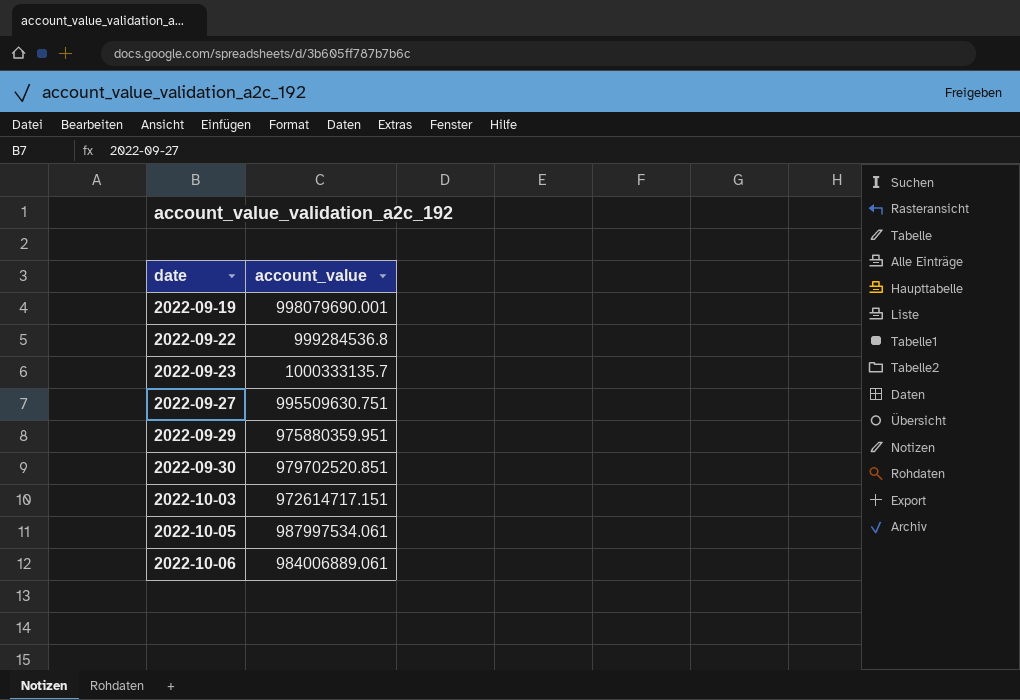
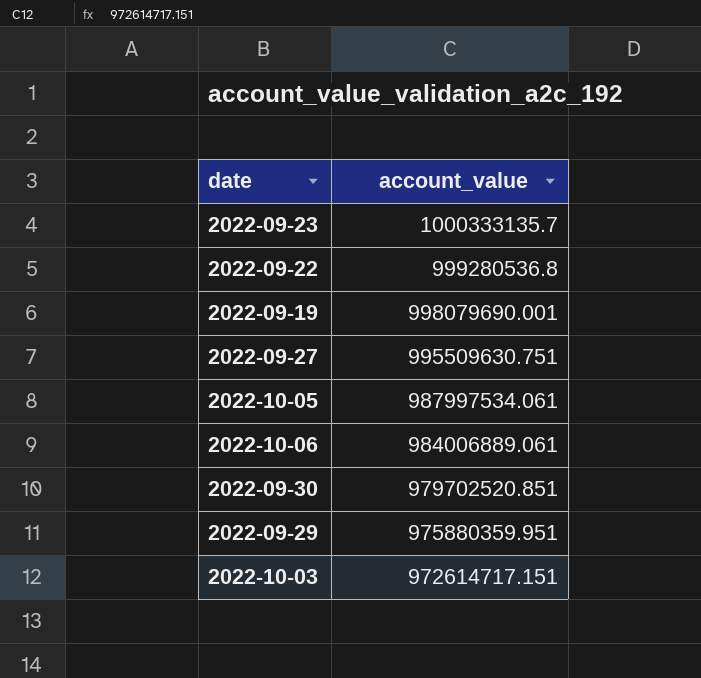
row order: date ascending -> account_value descending
2022-09-22 | account_value: 999284536.8 -> 999280536.8

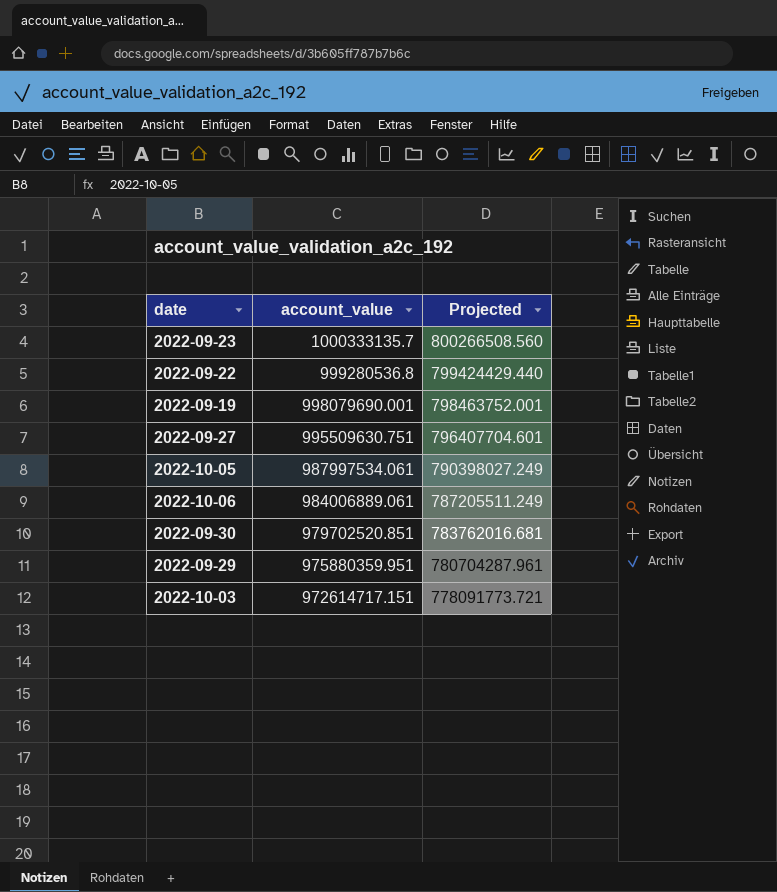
column Projected | formula: none -> [account_value] * 0.8

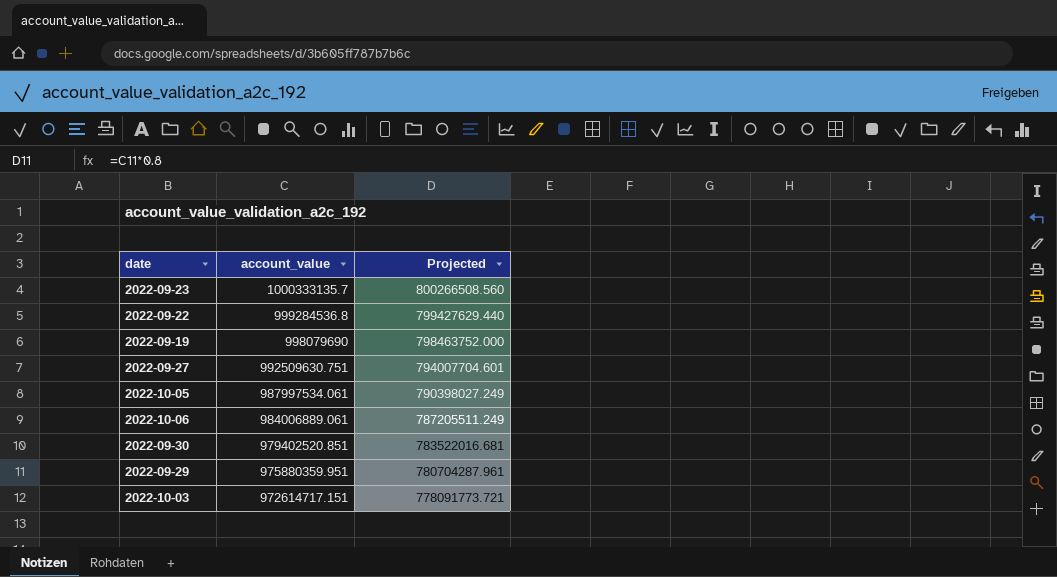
2022-09-22 | account_value: 999280536.8 -> 999284536.8
2022-09-22 | Projected: 799424429.440 -> 799427629.440
2022-09-19 | account_value: 998079690.001 -> 998079690
2022-09-19 | Projected: 798463752.001 -> 798463752.000
2022-09-27 | account_value: 995509630.751 -> 992509630.751
2022-09-27 | Projected: 796407704.601 -> 794007704.601
2022-09-30 | account_value: 979702520.851 -> 979402520.851
2022-09-30 | Projected: 783762016.681 -> 783522016.681

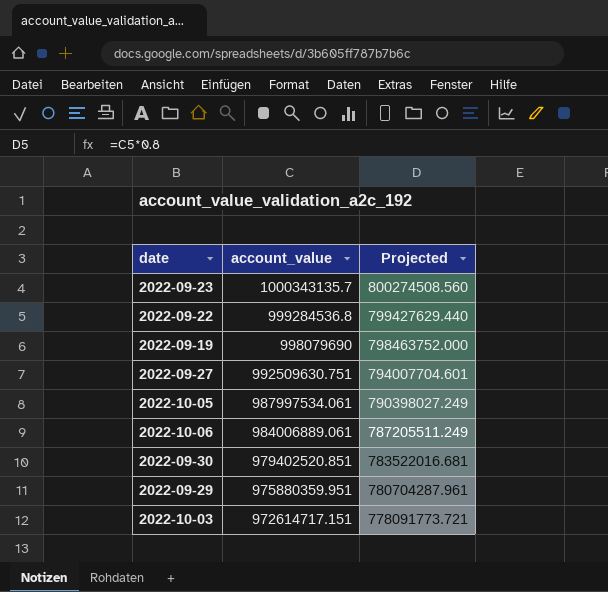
2022-09-23 | account_value: 1000333135.7 -> 1000343135.7
2022-09-23 | Projected: 800266508.560 -> 800274508.560

